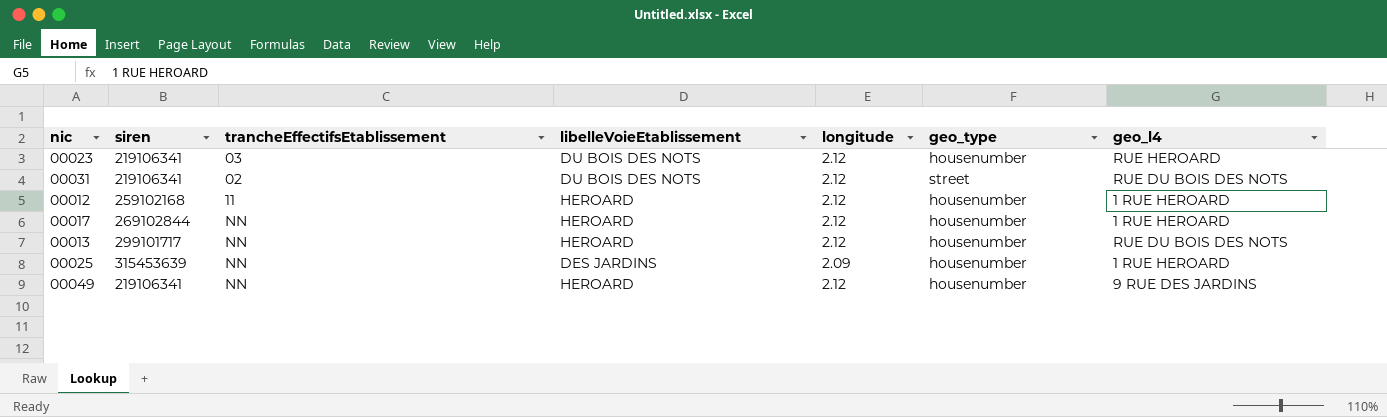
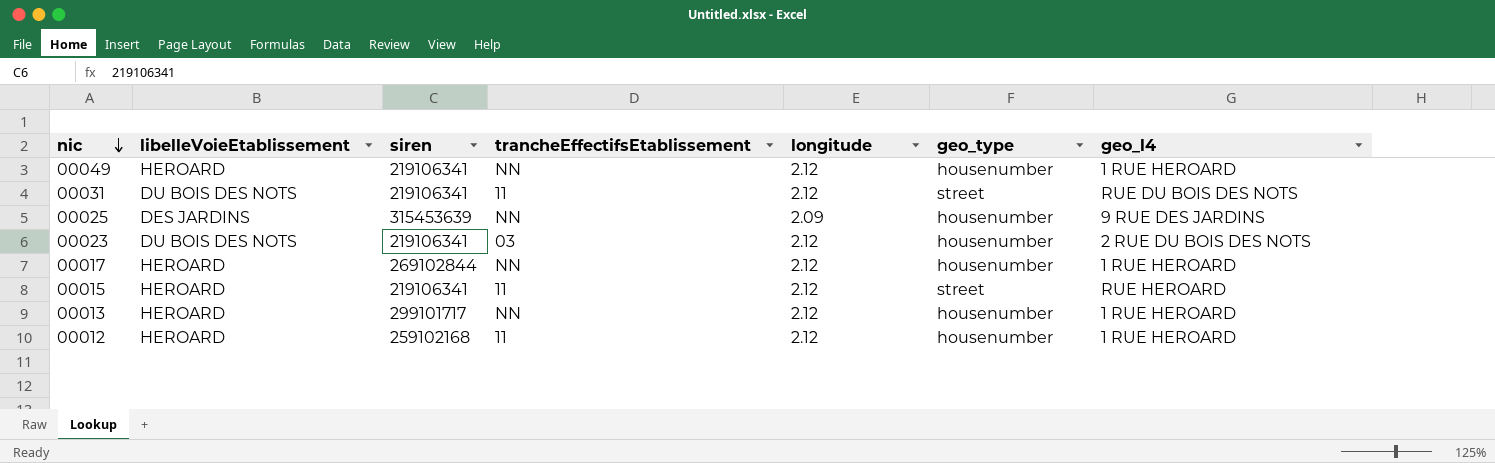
row order: none -> nic descending
column libelleVoieEtablissement | position: 4 -> 2
00049 | geo_l4: 9 RUE DES JARDINS -> 1 RUE HEROARD
00031 | trancheEffectifsEtablissement: 02 -> 11
00025 | geo_l4: 1 RUE HEROARD -> 9 RUE DES JARDINS
00023 | geo_l4: RUE HEROARD -> 2 RUE DU BOIS DES NOTS
row 00015: none -> HEROARD | 219106341 | 11 | 2.12 | street | RUE HEROARD
00013 | geo_l4: RUE DU BOIS DES NOTS -> 1 RUE HEROARD

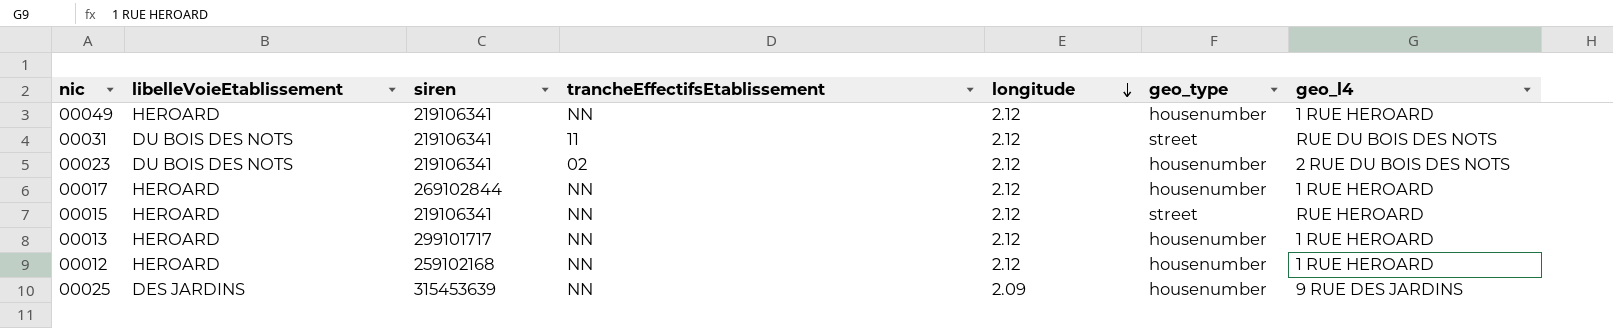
row order: nic descending -> longitude descending
00023 | trancheEffectifsEtablissement: 03 -> 02
00015 | trancheEffectifsEtablissement: 11 -> NN
00012 | trancheEffectifsEtablissement: 11 -> NN

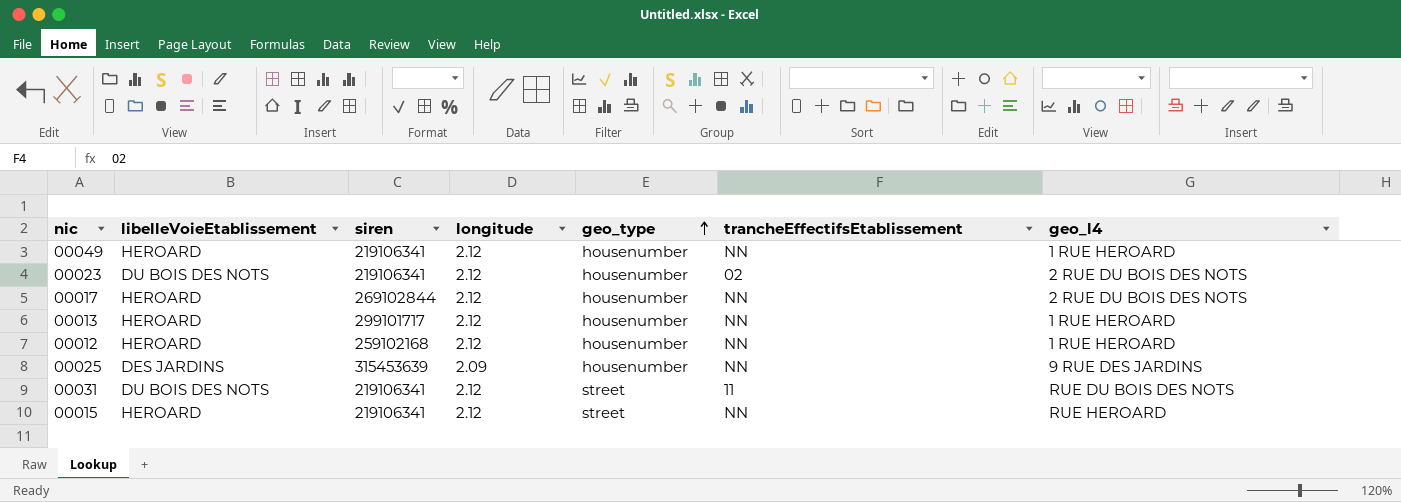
row order: longitude descending -> geo_type ascending
column trancheEffectifsEtablissement | position: 4 -> 6
00017 | geo_l4: 1 RUE HEROARD -> 2 RUE DU BOIS DES NOTS

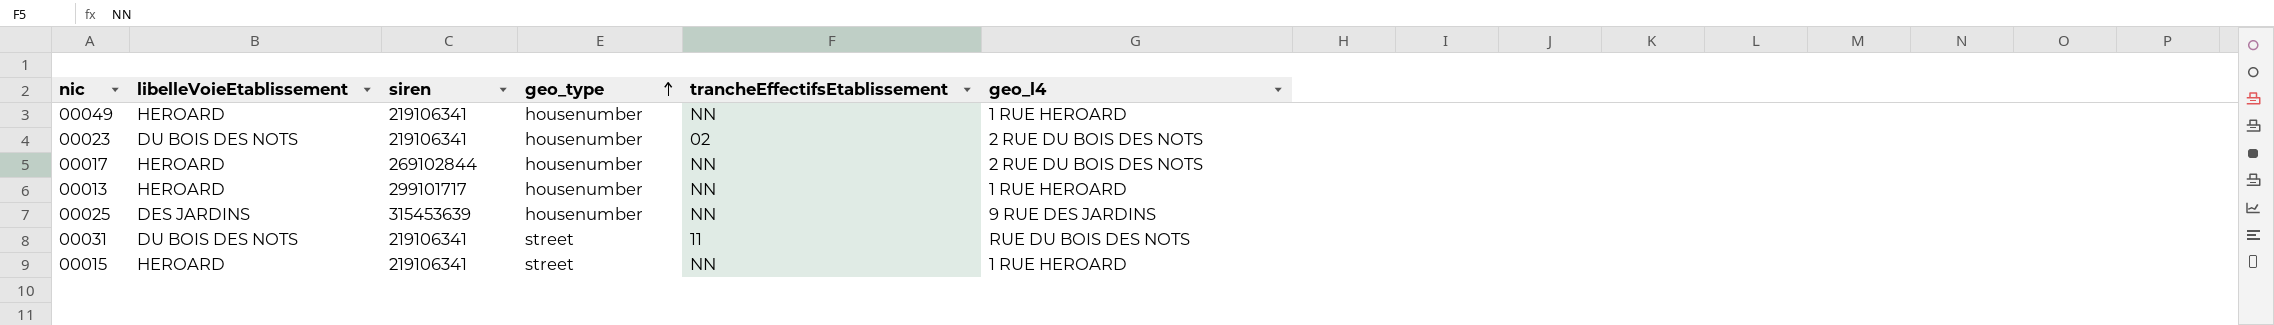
column longitude | position: 4 -> none
row 00012: HEROARD | 259102168 | 2.12 | housenumber | NN | 1 RUE HEROARD -> none
00015 | geo_l4: RUE HEROARD -> 1 RUE HEROARD

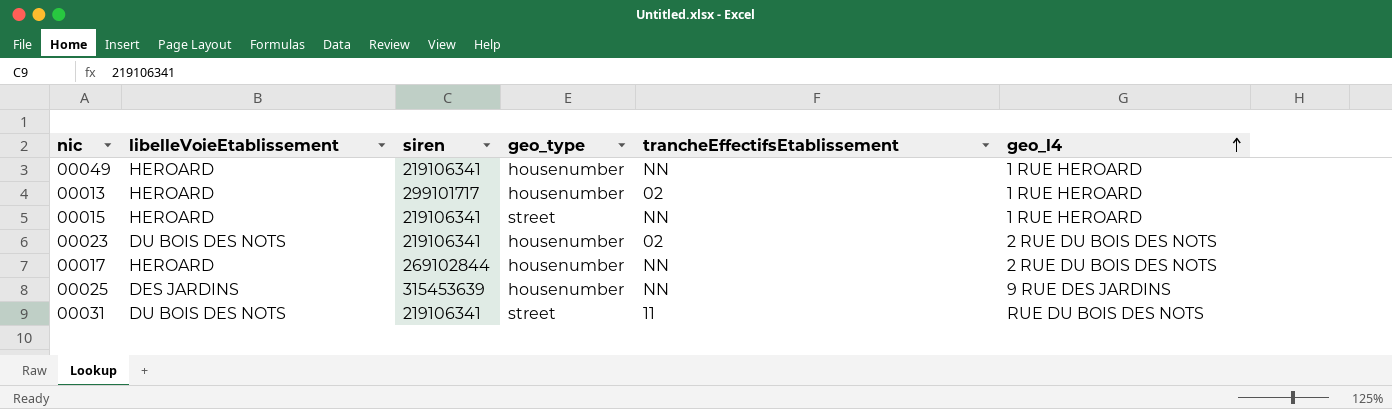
row order: geo_type ascending -> geo_l4 ascending
00013 | trancheEffectifsEtablissement: NN -> 02

